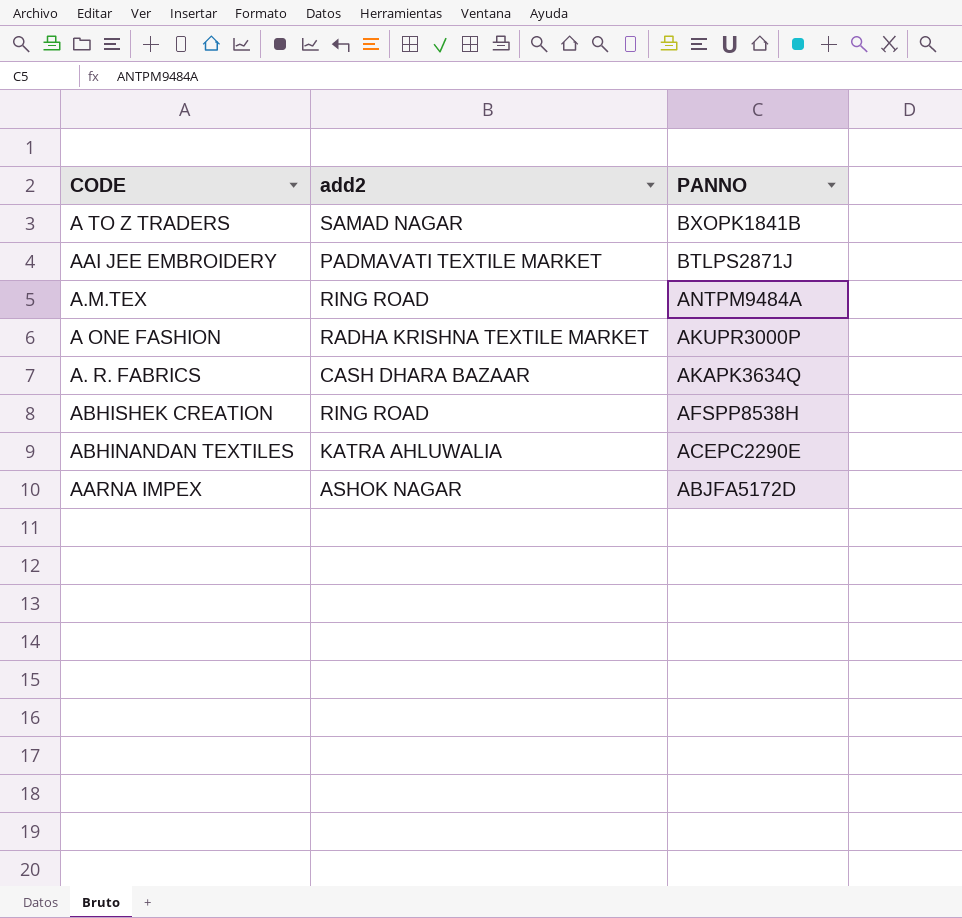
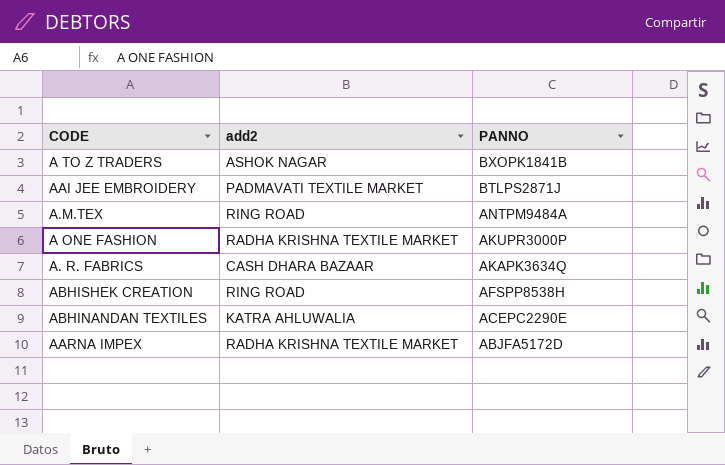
A TO Z TRADERS | add2: SAMAD NAGAR -> ASHOK NAGAR
AARNA IMPEX | add2: ASHOK NAGAR -> RADHA KRISHNA TEXTILE MARKET

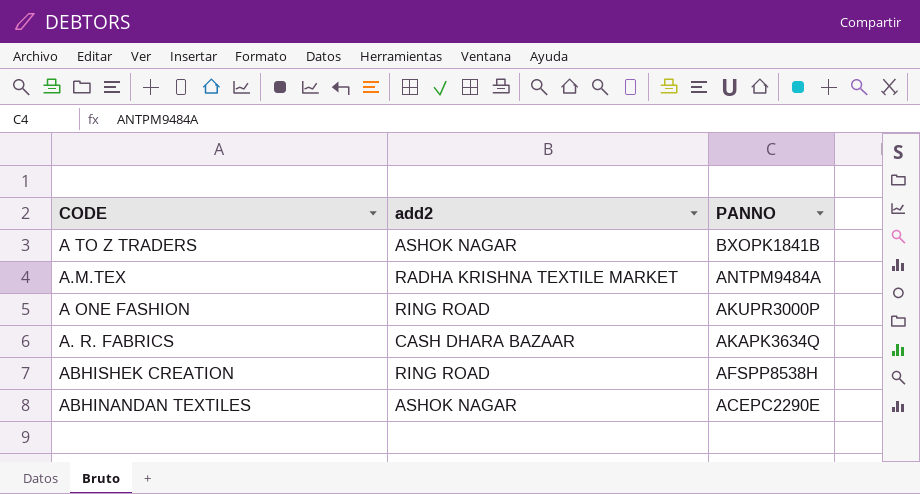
row AAI JEE EMBROIDERY: PADMAVATI TEXTILE MARKET | BTLPS2871J -> none
row AARNA IMPEX: RADHA KRISHNA TEXTILE MARKET | ABJFA5172D -> none
A.M.TEX | add2: RING ROAD -> RADHA KRISHNA TEXTILE MARKET
A ONE FASHION | add2: RADHA KRISHNA TEXTILE MARKET -> RING ROAD
ABHINANDAN TEXTILES | add2: KATRA AHLUWALIA -> ASHOK NAGAR

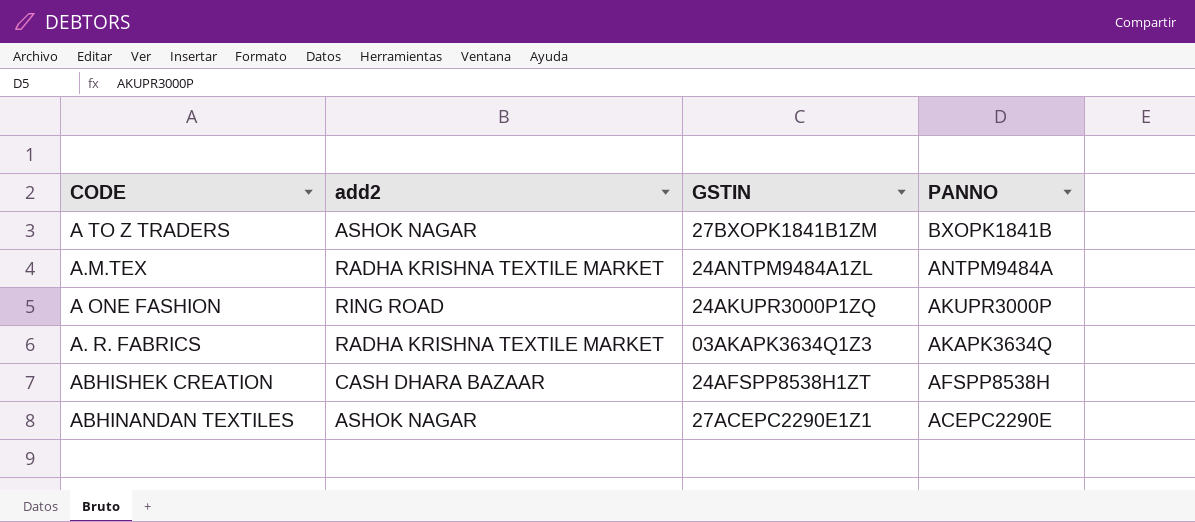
column GSTIN | position: none -> 3
A. R. FABRICS | add2: CASH DHARA BAZAAR -> RADHA KRISHNA TEXTILE MARKET
ABHISHEK CREATION | add2: RING ROAD -> CASH DHARA BAZAAR

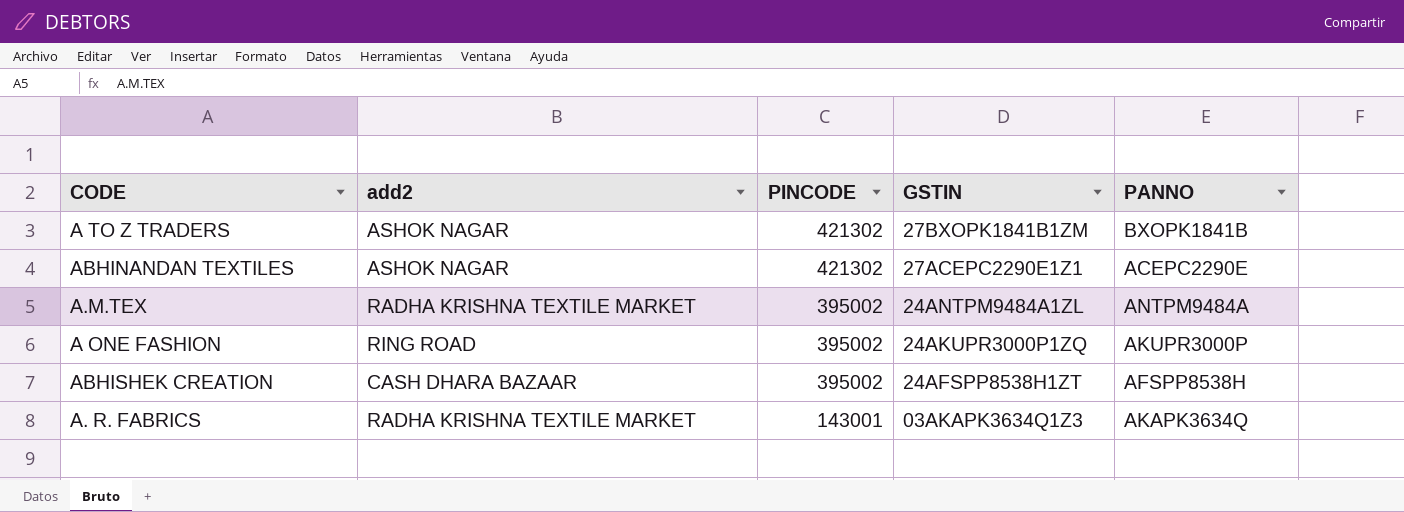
row order: PANNO descending -> PINCODE descending
column PINCODE | position: none -> 3

